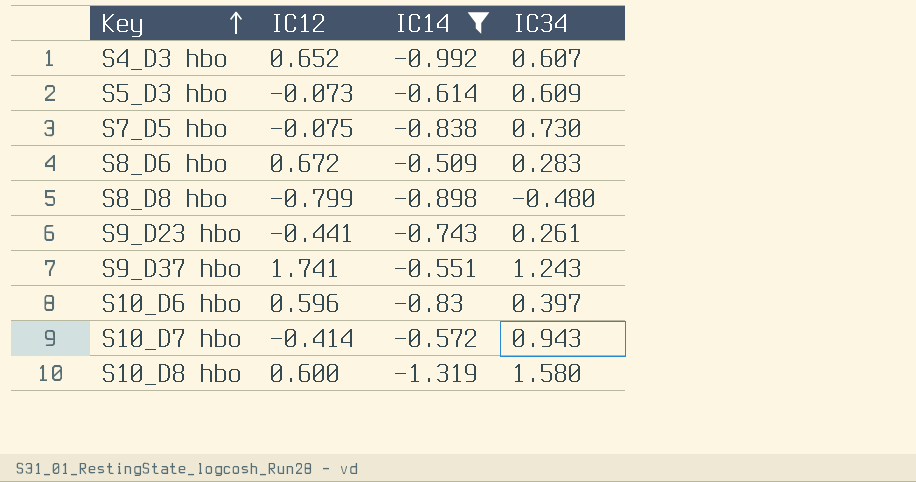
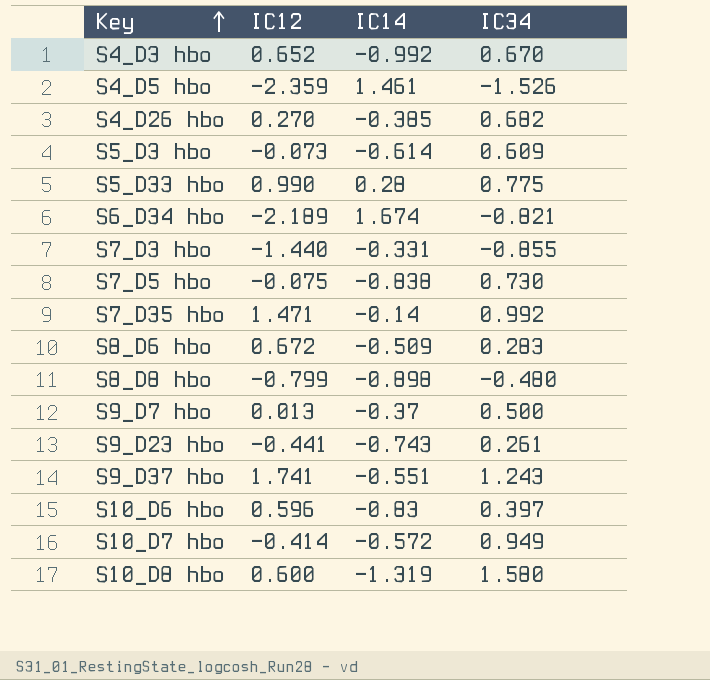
filter: IC14 <= -0.509 -> none
S4_D3 hbo | IC34: 0.607 -> 0.670
S10_D7 hbo | IC34: 0.943 -> 0.949

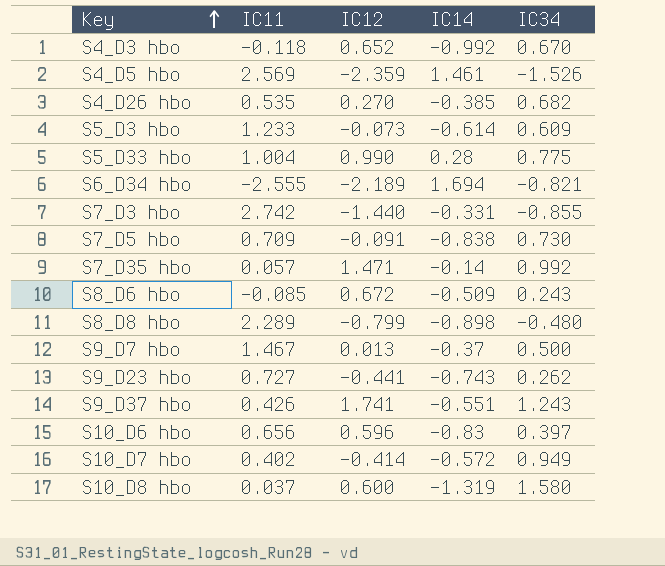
column IC11 | position: none -> 2
S6_D34 hbo | IC14: 1.674 -> 1.694
S7_D5 hbo | IC12: -0.075 -> -0.091
S8_D6 hbo | IC34: 0.283 -> 0.243
S9_D23 hbo | IC34: 0.261 -> 0.262

